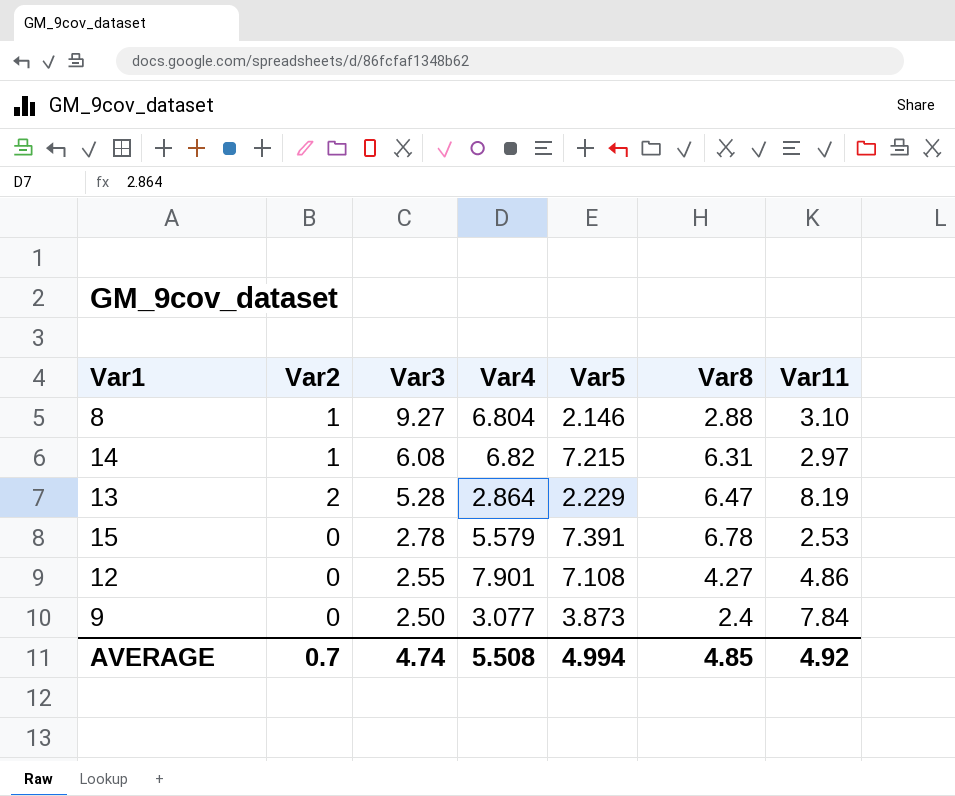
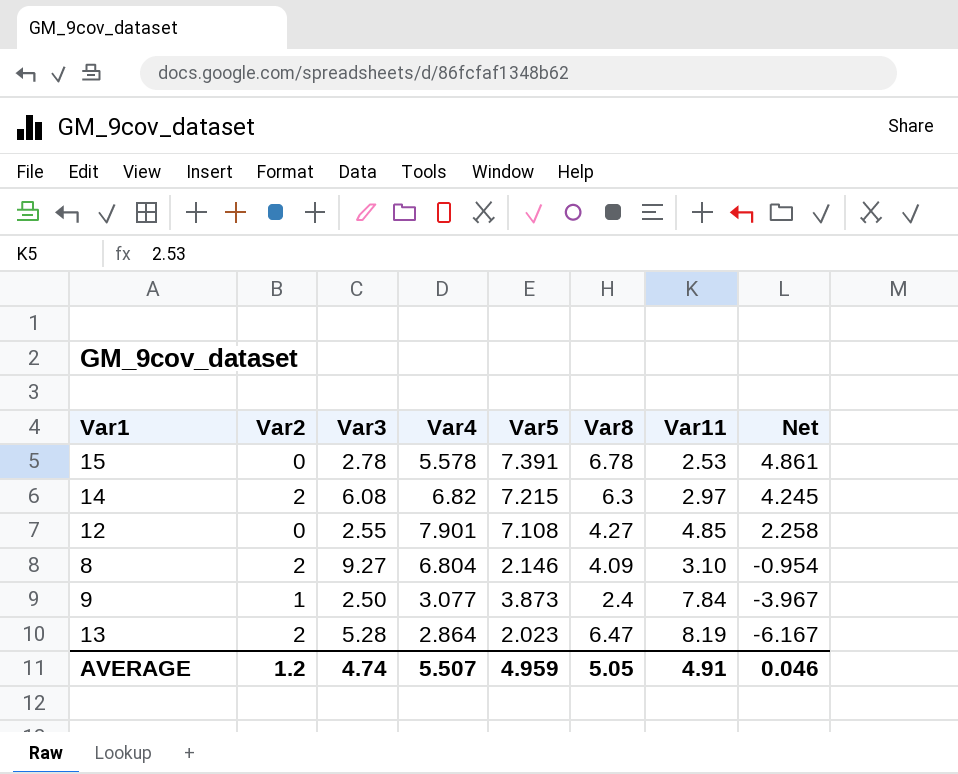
row order: Var3 descending -> Net descending
column Net | formula: none -> [Var5] - [Var11]
15 | Var4: 5.579 -> 5.578
14 | Var2: 1 -> 2
14 | Var8: 6.31 -> 6.3
12 | Var11: 4.86 -> 4.85
8 | Var2: 1 -> 2
8 | Var8: 2.88 -> 4.09
9 | Var2: 0 -> 1
13 | Var5: 2.229 -> 2.023
AVERAGE | Var2: 0.7 -> 1.2
AVERAGE | Var4: 5.508 -> 5.507
AVERAGE | Var5: 4.994 -> 4.959
AVERAGE | Var8: 4.85 -> 5.05
AVERAGE | Var11: 4.92 -> 4.91

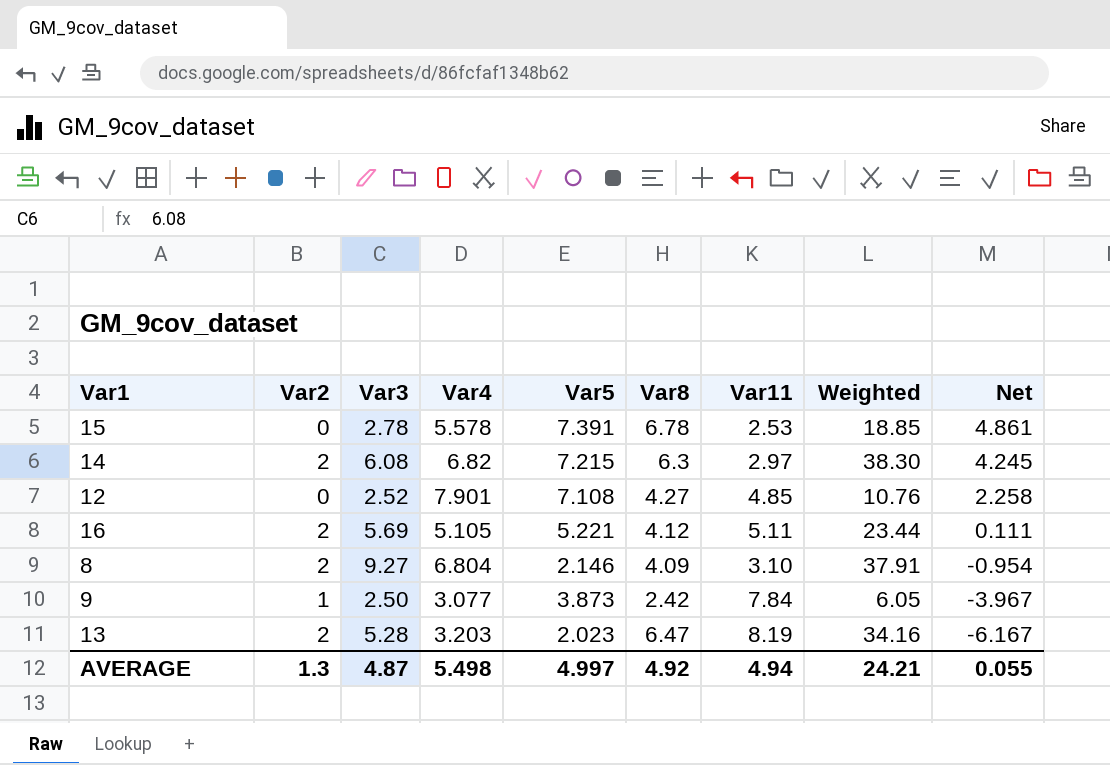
column Weighted | formula: none -> [Var3] * [Var8]
12 | Var3: 2.55 -> 2.52
row 16: none -> 2 | 5.69 | 5.105 | 5.221 | 4.12 | 5.11 | 23.44 | 0.111
9 | Var8: 2.4 -> 2.42
13 | Var4: 2.864 -> 3.203
AVERAGE | Var2: 1.2 -> 1.3
AVERAGE | Var3: 4.74 -> 4.87
AVERAGE | Var4: 5.507 -> 5.498
AVERAGE | Var5: 4.959 -> 4.997
AVERAGE | Var8: 5.05 -> 4.92
AVERAGE | Var11: 4.91 -> 4.94
AVERAGE | Net: 0.046 -> 0.055

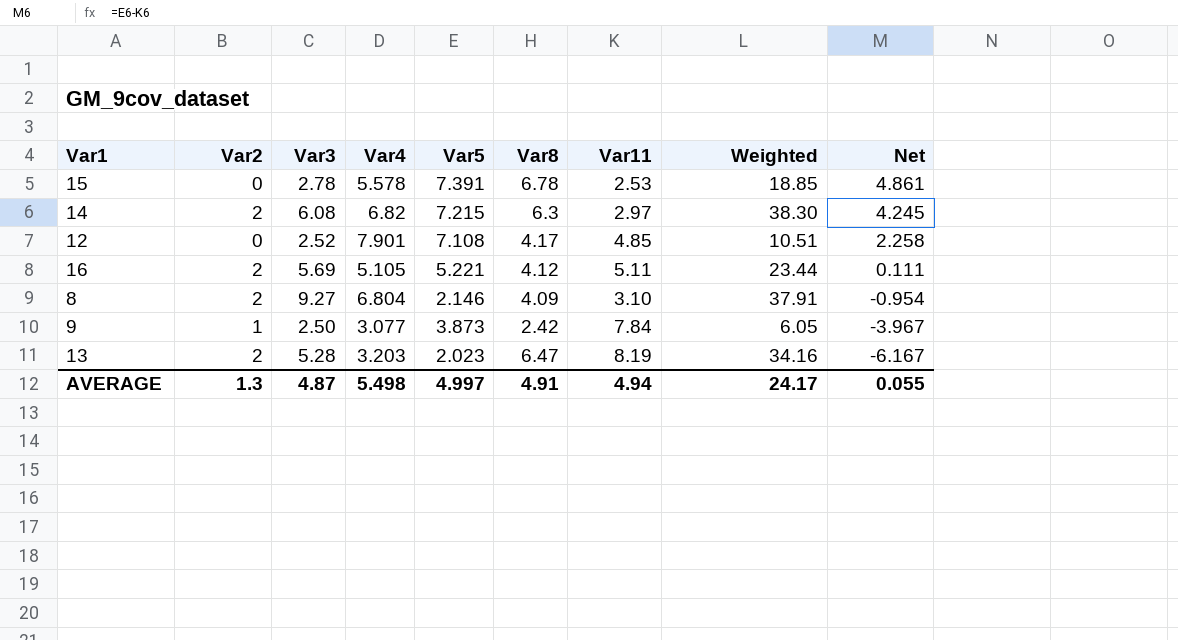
12 | Var8: 4.27 -> 4.17
12 | Weighted: 10.76 -> 10.51
AVERAGE | Var8: 4.92 -> 4.91
AVERAGE | Weighted: 24.21 -> 24.17

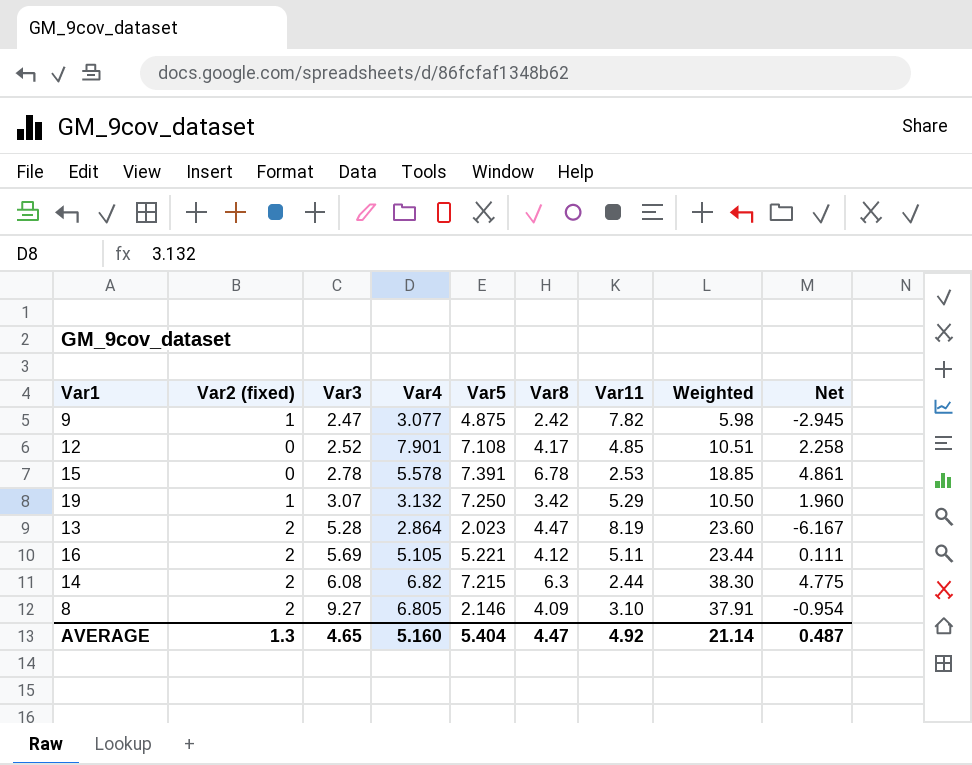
row order: Net descending -> Var3 ascending
column name: Var2 -> Var2 (fixed)
9 | Var3: 2.50 -> 2.47
9 | Var5: 3.873 -> 4.875
9 | Var11: 7.84 -> 7.82
9 | Weighted: 6.05 -> 5.98
9 | Net: -3.967 -> -2.945
row 19: none -> 1 | 3.07 | 3.132 | 7.250 | 3.42 | 5.29 | 10.50 | 1.960
13 | Var4: 3.203 -> 2.864
13 | Var8: 6.47 -> 4.47
13 | Weighted: 34.16 -> 23.60
14 | Var11: 2.97 -> 2.44
14 | Net: 4.245 -> 4.775
8 | Var4: 6.804 -> 6.805
AVERAGE | Var3: 4.87 -> 4.65
AVERAGE | Var4: 5.498 -> 5.160
AVERAGE | Var5: 4.997 -> 5.404
AVERAGE | Var8: 4.91 -> 4.47
AVERAGE | Var11: 4.94 -> 4.92
AVERAGE | Weighted: 24.17 -> 21.14
AVERAGE | Net: 0.055 -> 0.487

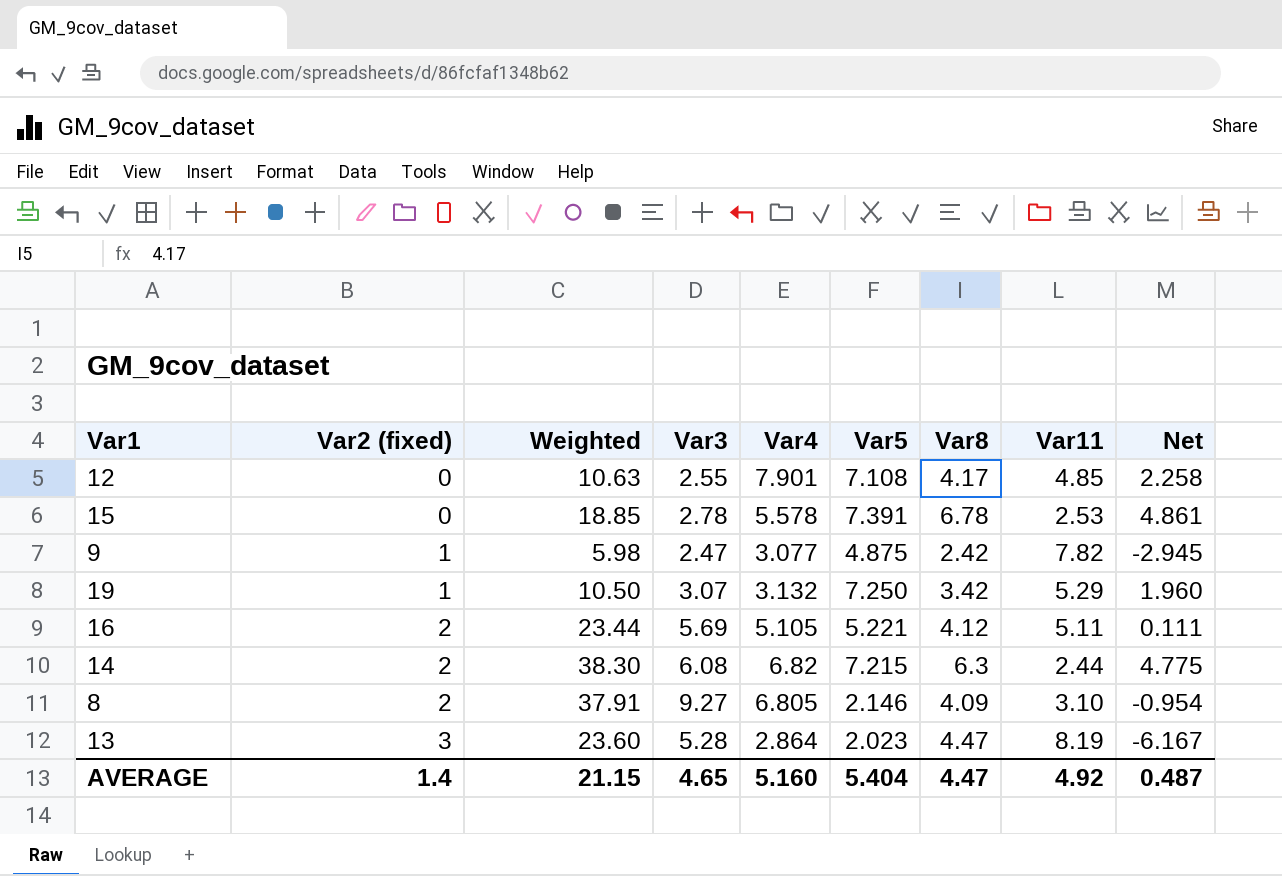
row order: Var3 ascending -> Var2 (fixed) ascending
column Weighted | position: 8 -> 3
12 | Weighted: 10.51 -> 10.63
12 | Var3: 2.52 -> 2.55
13 | Var2 (fixed): 2 -> 3
AVERAGE | Var2 (fixed): 1.3 -> 1.4
AVERAGE | Weighted: 21.14 -> 21.15

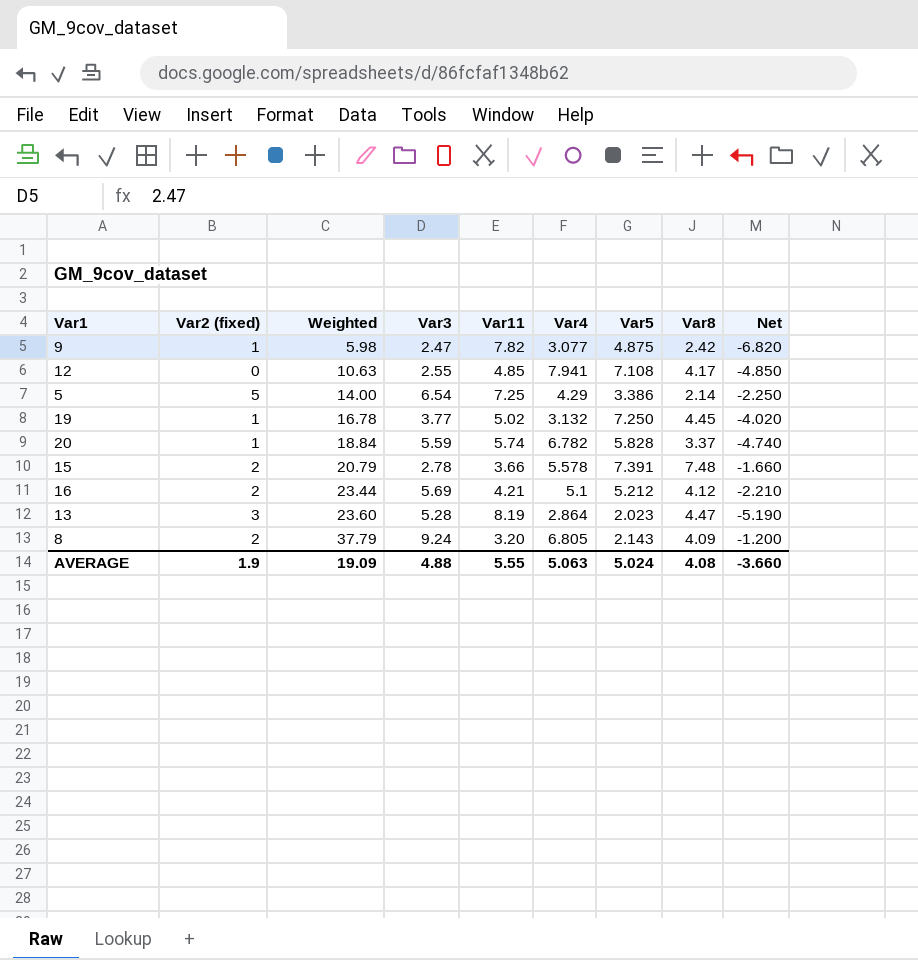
row order: Var2 (fixed) ascending -> Weighted ascending
column Var11 | position: 8 -> 5
column Net | formula: [Var5] - [Var11] -> [Var2 (fixed)] - [Var11]
row 14: 2 | 38.30 | 6.08 | 6.82 | 7.215 | 6.3 | 2.44 | 4.775 -> none
12 | Var4: 7.901 -> 7.941
row 5: none -> 5 | 14.00 | 6.54 | 7.25 | 4.29 | 3.386 | 2.14 | -2.250
19 | Weighted: 10.50 -> 16.78
19 | Var3: 3.07 -> 3.77
19 | Var11: 5.29 -> 5.02
19 | Var8: 3.42 -> 4.45
row 20: none -> 1 | 18.84 | 5.59 | 5.74 | 6.782 | 5.828 | 3.37 | -4.740
15 | Var2 (fixed): 0 -> 2
15 | Weighted: 18.85 -> 20.79
15 | Var11: 2.53 -> 3.66
15 | Var8: 6.78 -> 7.48
16 | Var11: 5.11 -> 4.21
16 | Var4: 5.105 -> 5.1
16 | Var5: 5.221 -> 5.212
8 | Weighted: 37.91 -> 37.79
8 | Var3: 9.27 -> 9.24
8 | Var11: 3.10 -> 3.20
8 | Var5: 2.146 -> 2.143
AVERAGE | Var2 (fixed): 1.4 -> 1.9
AVERAGE | Weighted: 21.15 -> 19.09
AVERAGE | Var3: 4.65 -> 4.88
AVERAGE | Var11: 4.92 -> 5.55
AVERAGE | Var4: 5.160 -> 5.063
AVERAGE | Var5: 5.404 -> 5.024
AVERAGE | Var8: 4.47 -> 4.08
AVERAGE | Net: 0.487 -> -3.660

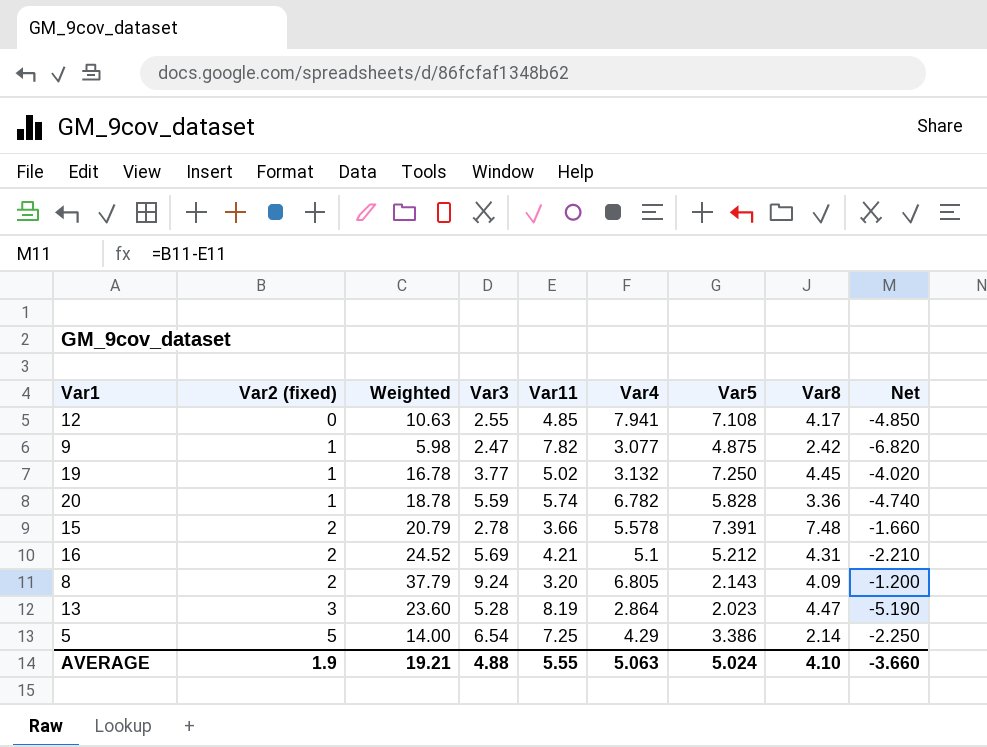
row order: Weighted ascending -> Var2 (fixed) ascending
20 | Weighted: 18.84 -> 18.78
20 | Var8: 3.37 -> 3.36
16 | Weighted: 23.44 -> 24.52
16 | Var8: 4.12 -> 4.31
AVERAGE | Weighted: 19.09 -> 19.21
AVERAGE | Var8: 4.08 -> 4.10

